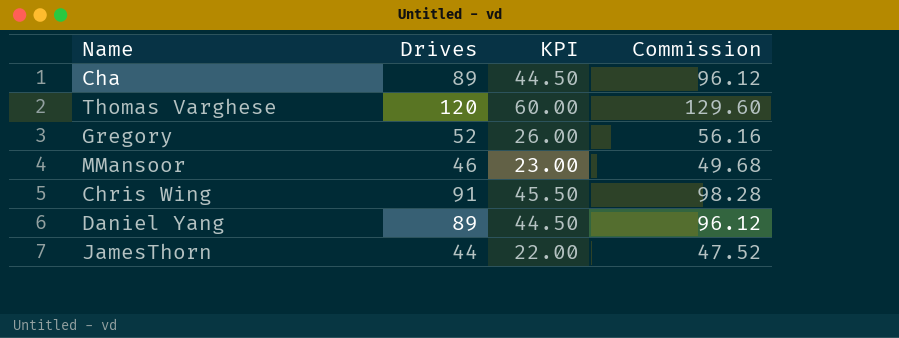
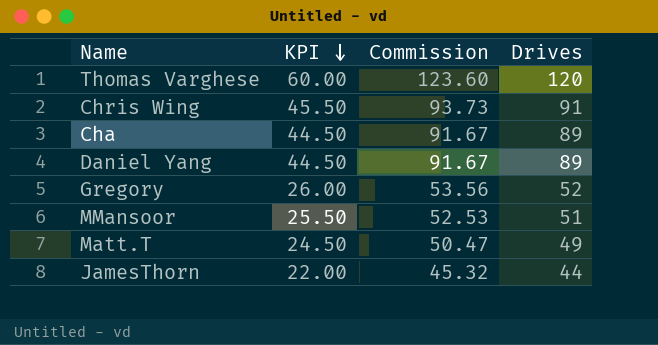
row order: none -> KPI descending
column Commission | formula: [Drives] * 1.08 -> [Drives] * 1.03
column Drives | position: 2 -> 4
MMansoor | KPI: 23.00 -> 25.50
MMansoor | Drives: 46 -> 51
row Matt.T: none -> 24.50 | 50.47 | 49

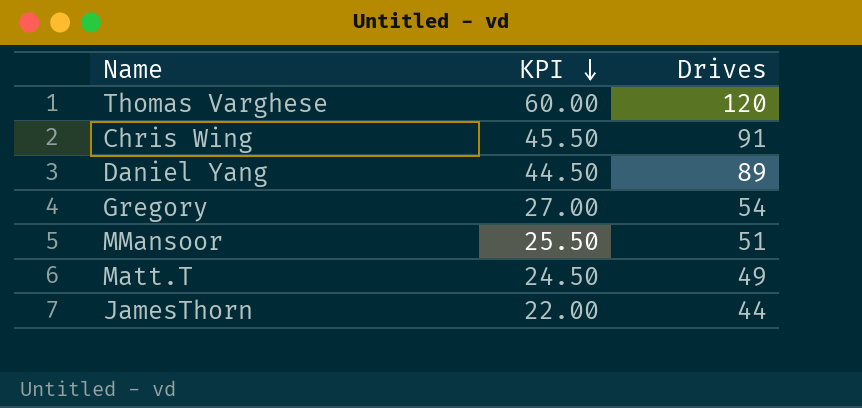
column Commission | formula: [Drives] * 1.03 -> none
row Cha: 44.50 | 91.67 | 89 -> none
Gregory | KPI: 26.00 -> 27.00
Gregory | Drives: 52 -> 54

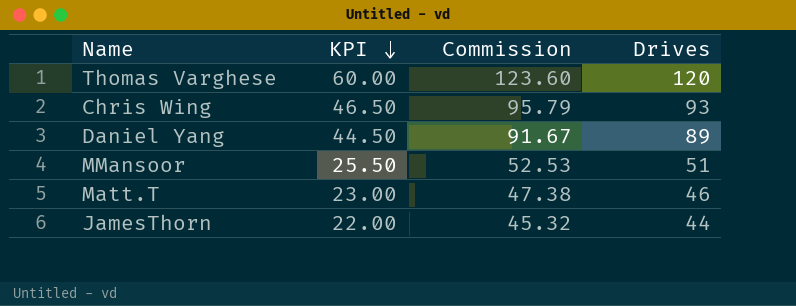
column Commission | formula: none -> [Drives] * 1.03
row Gregory: 27.00 | 54 -> none
Chris Wing | KPI: 45.50 -> 46.50
Chris Wing | Drives: 91 -> 93
Matt.T | KPI: 24.50 -> 23.00
Matt.T | Drives: 49 -> 46

